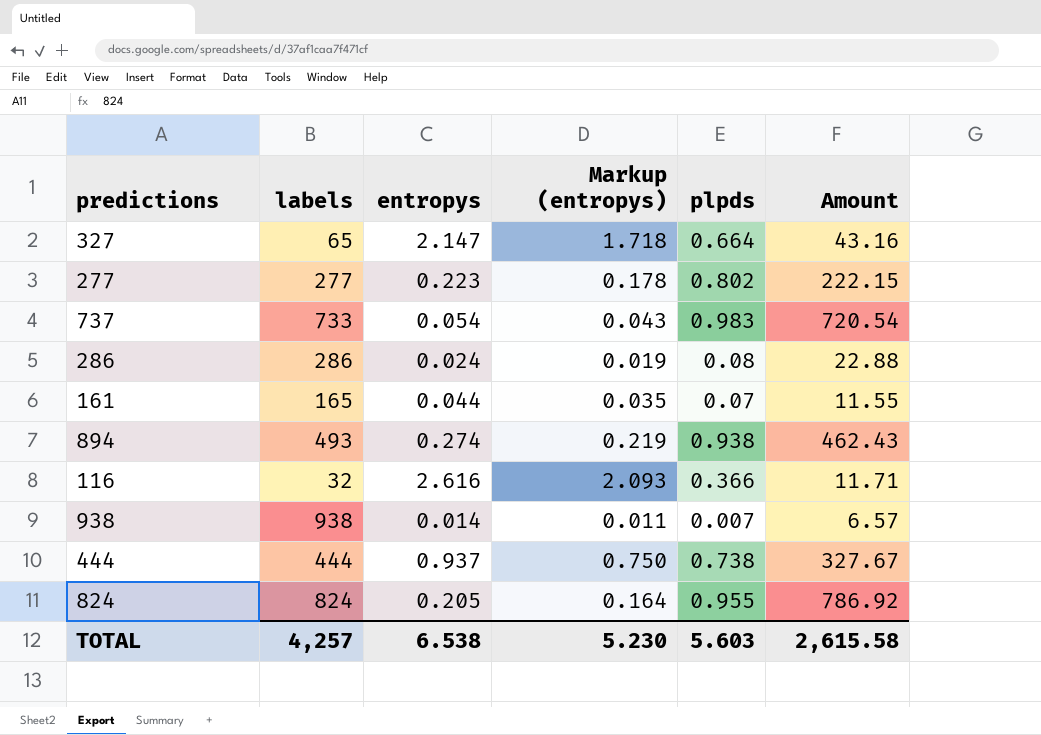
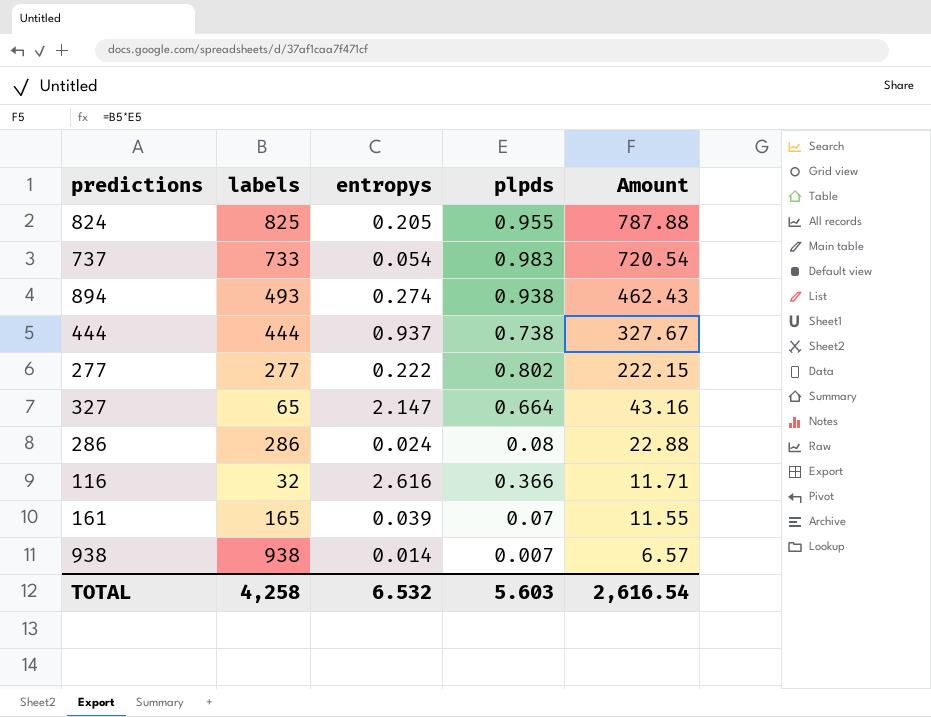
row order: none -> Amount descending
column Markup (entropys) | formula: [entropys] * 0.8 -> none
824 | labels: 824 -> 825
824 | Amount: 786.92 -> 787.88
277 | entropys: 0.223 -> 0.222
161 | entropys: 0.044 -> 0.039
TOTAL | labels: 4,257 -> 4,258
TOTAL | entropys: 6.538 -> 6.532
TOTAL | Amount: 2,615.58 -> 2,616.54

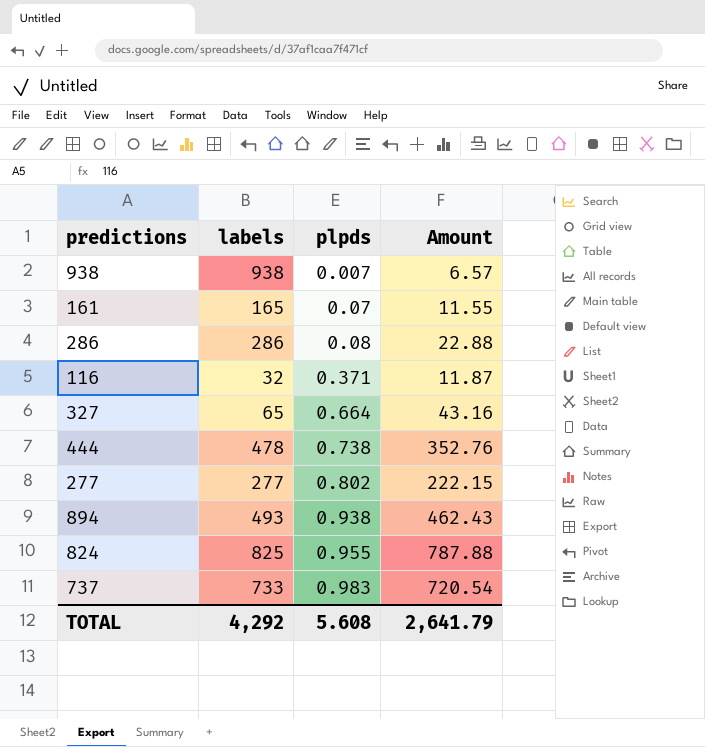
row order: Amount descending -> plpds ascending
column entropys | position: 3 -> none
116 | plpds: 0.366 -> 0.371
116 | Amount: 11.71 -> 11.87
444 | labels: 444 -> 478
444 | Amount: 327.67 -> 352.76
TOTAL | labels: 4,258 -> 4,292
TOTAL | plpds: 5.603 -> 5.608
TOTAL | Amount: 2,616.54 -> 2,641.79

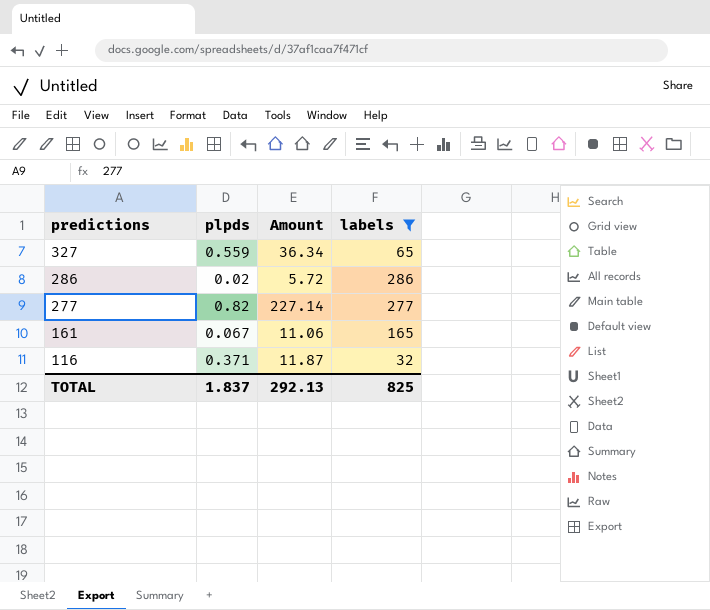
filter: none -> labels <= 286
row order: plpds ascending -> predictions descending
column labels | position: 2 -> 4
327 | plpds: 0.664 -> 0.559
327 | Amount: 43.16 -> 36.34
286 | plpds: 0.08 -> 0.02
286 | Amount: 22.88 -> 5.72
277 | plpds: 0.802 -> 0.82
277 | Amount: 222.15 -> 227.14
161 | plpds: 0.07 -> 0.067
161 | Amount: 11.55 -> 11.06
TOTAL | plpds: 5.608 -> 1.837
TOTAL | Amount: 2,641.79 -> 292.13
TOTAL | labels: 4,292 -> 825

